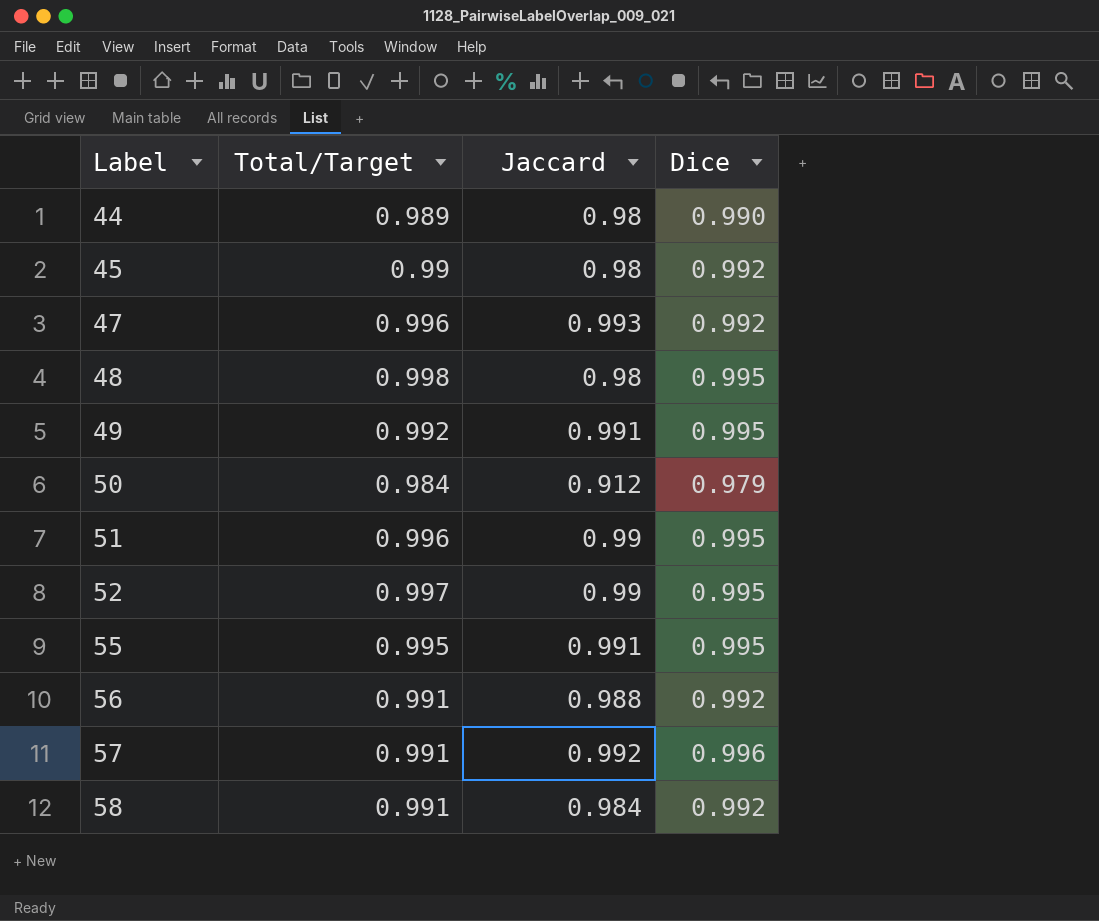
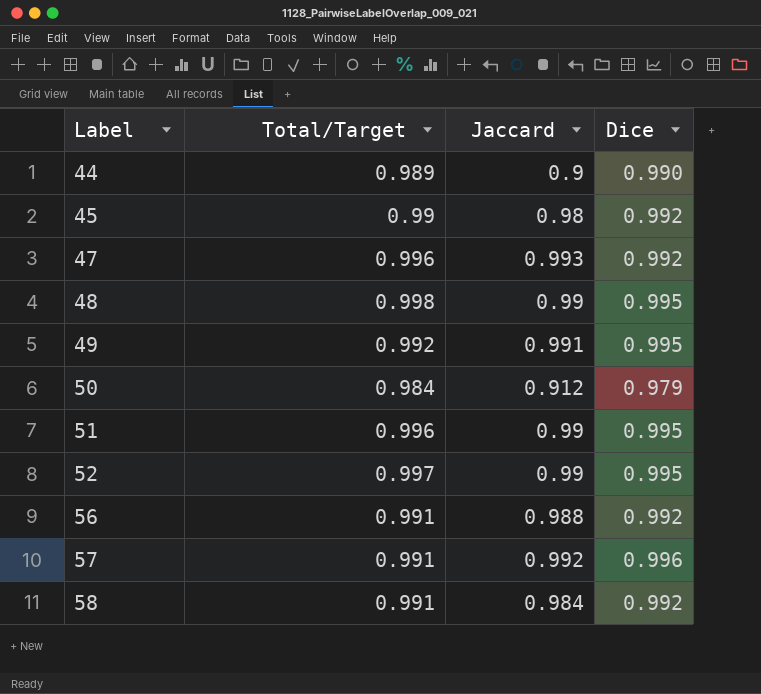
row 55: 0.995 | 0.991 | 0.995 -> none
44 | Jaccard: 0.98 -> 0.9
48 | Jaccard: 0.98 -> 0.99

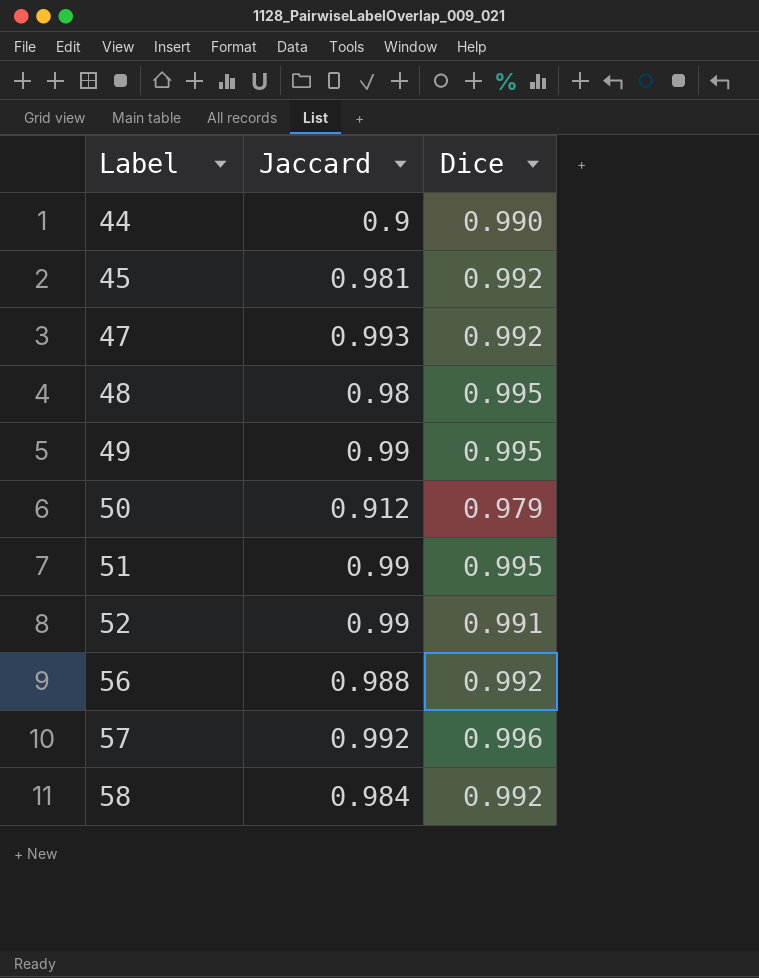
column Total/Target | position: 2 -> none
45 | Jaccard: 0.98 -> 0.981
48 | Jaccard: 0.99 -> 0.98
49 | Jaccard: 0.991 -> 0.99
52 | Dice: 0.995 -> 0.991

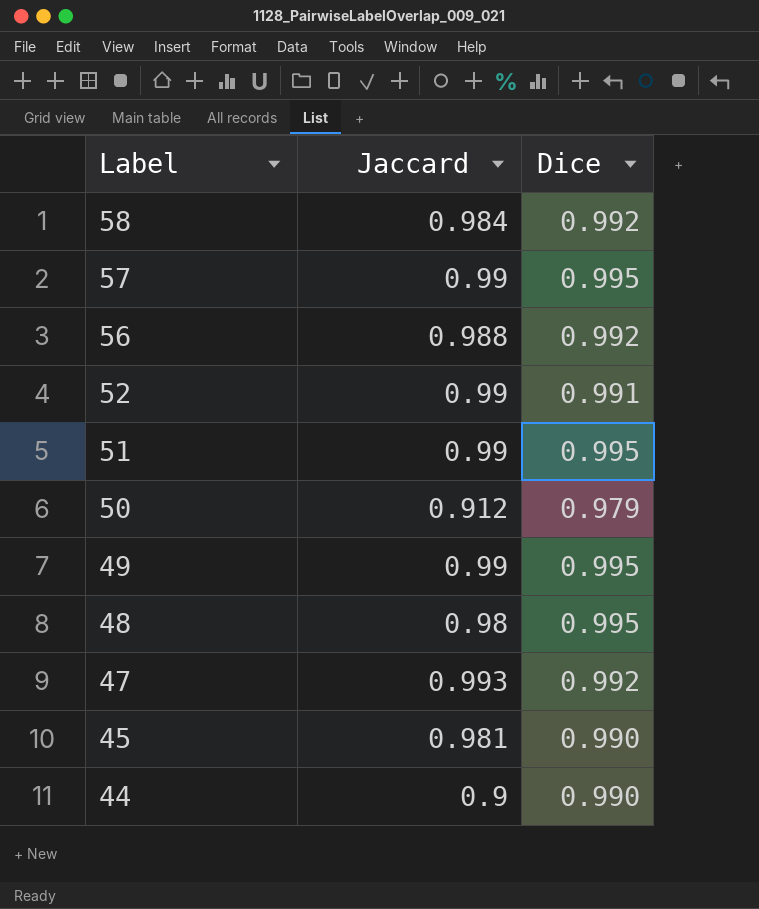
row order: Label ascending -> Label descending
57 | Jaccard: 0.992 -> 0.99
57 | Dice: 0.996 -> 0.995
45 | Dice: 0.992 -> 0.990

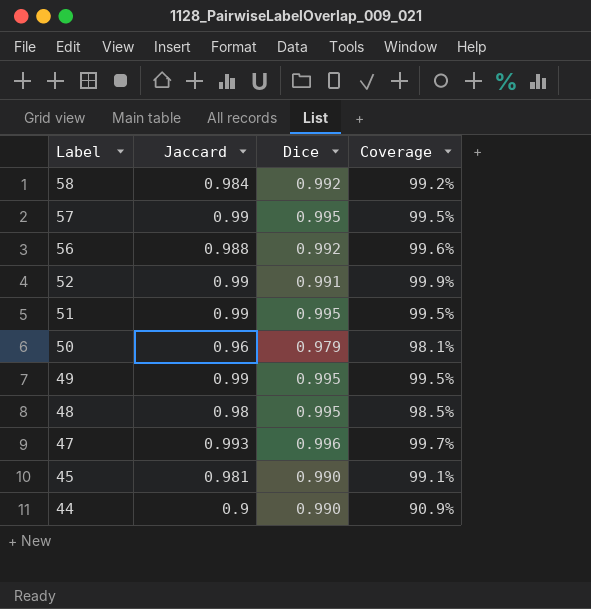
column Coverage | formula: none -> [Jaccard] / [Dice]
50 | Jaccard: 0.912 -> 0.96
47 | Dice: 0.992 -> 0.996

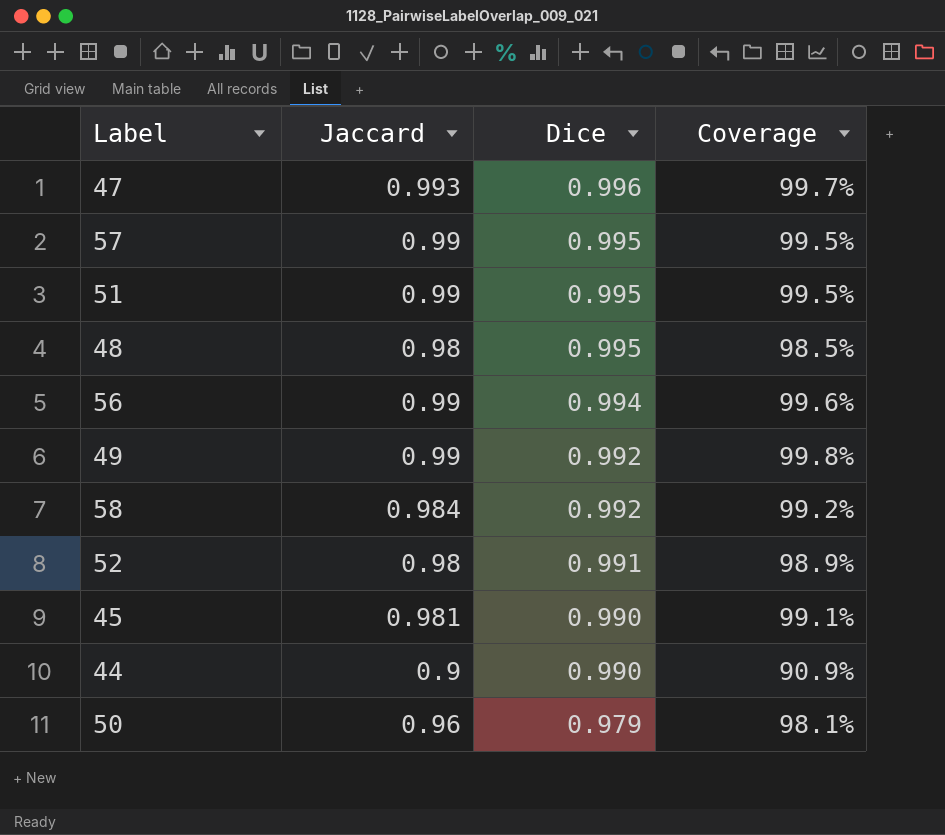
row order: Label descending -> Dice descending
56 | Jaccard: 0.988 -> 0.99
56 | Dice: 0.992 -> 0.994
49 | Dice: 0.995 -> 0.992
49 | Coverage: 99.5% -> 99.8%
52 | Jaccard: 0.99 -> 0.98
52 | Coverage: 99.9% -> 98.9%

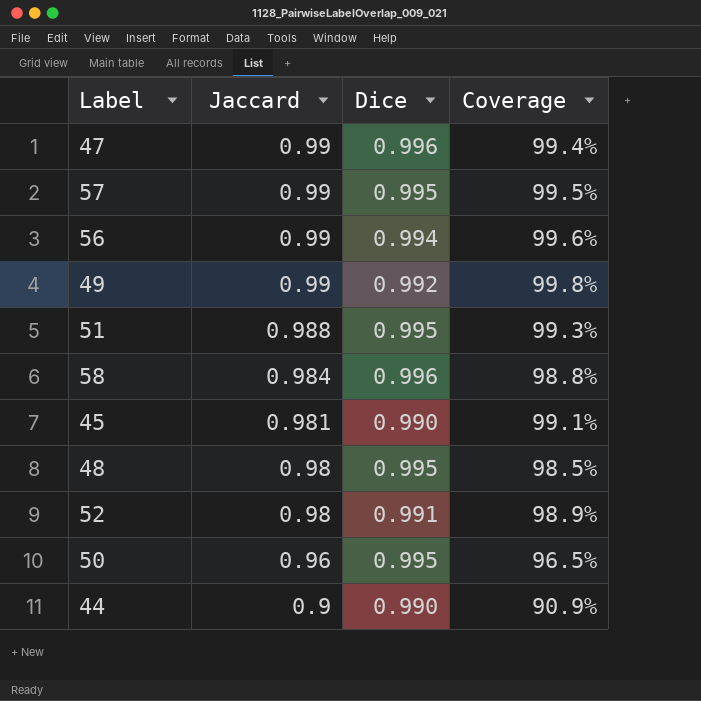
row order: Dice descending -> Jaccard descending
47 | Jaccard: 0.993 -> 0.99
47 | Coverage: 99.7% -> 99.4%
51 | Jaccard: 0.99 -> 0.988
51 | Coverage: 99.5% -> 99.3%
58 | Dice: 0.992 -> 0.996
58 | Coverage: 99.2% -> 98.8%
50 | Dice: 0.979 -> 0.995
50 | Coverage: 98.1% -> 96.5%

